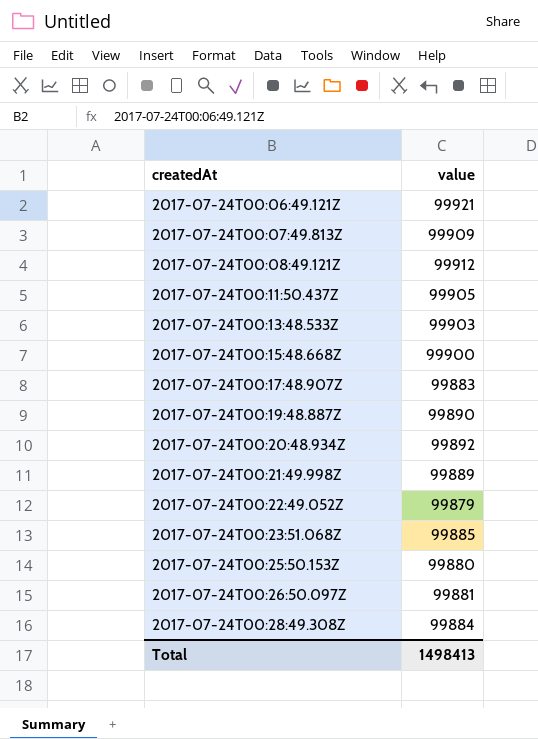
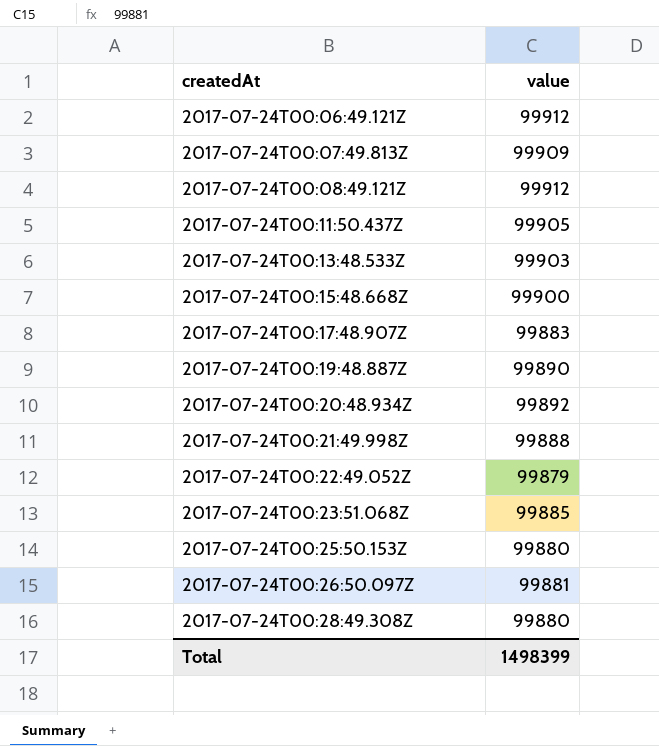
2017-07-24T00:06:49.121Z | value: 99921 -> 99912
2017-07-24T00:21:49.998Z | value: 99889 -> 99888
2017-07-24T00:28:49.308Z | value: 99884 -> 99880
Total | value: 1498413 -> 1498399

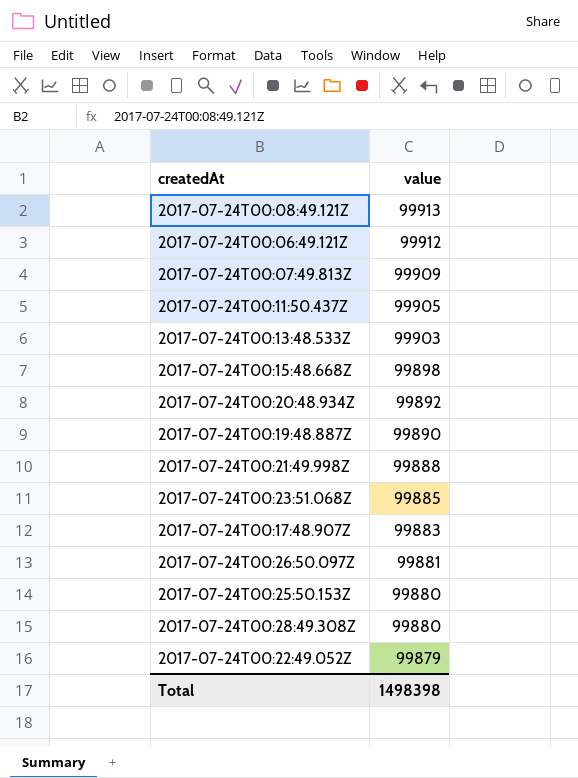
row order: createdAt ascending -> value descending
2017-07-24T00:08:49.121Z | value: 99912 -> 99913
2017-07-24T00:15:48.668Z | value: 99900 -> 99898
Total | value: 1498399 -> 1498398

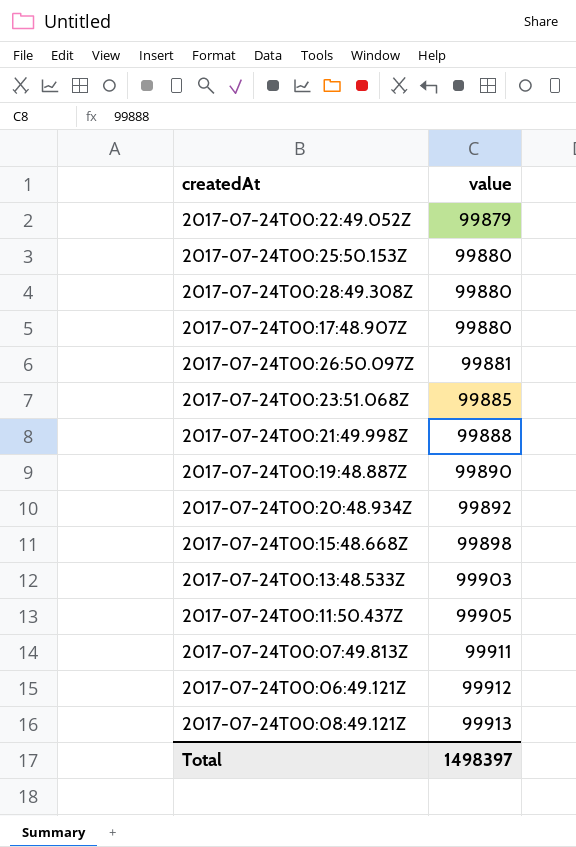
row order: value descending -> value ascending
2017-07-24T00:17:48.907Z | value: 99883 -> 99880
2017-07-24T00:07:49.813Z | value: 99909 -> 99911
Total | value: 1498398 -> 1498397

